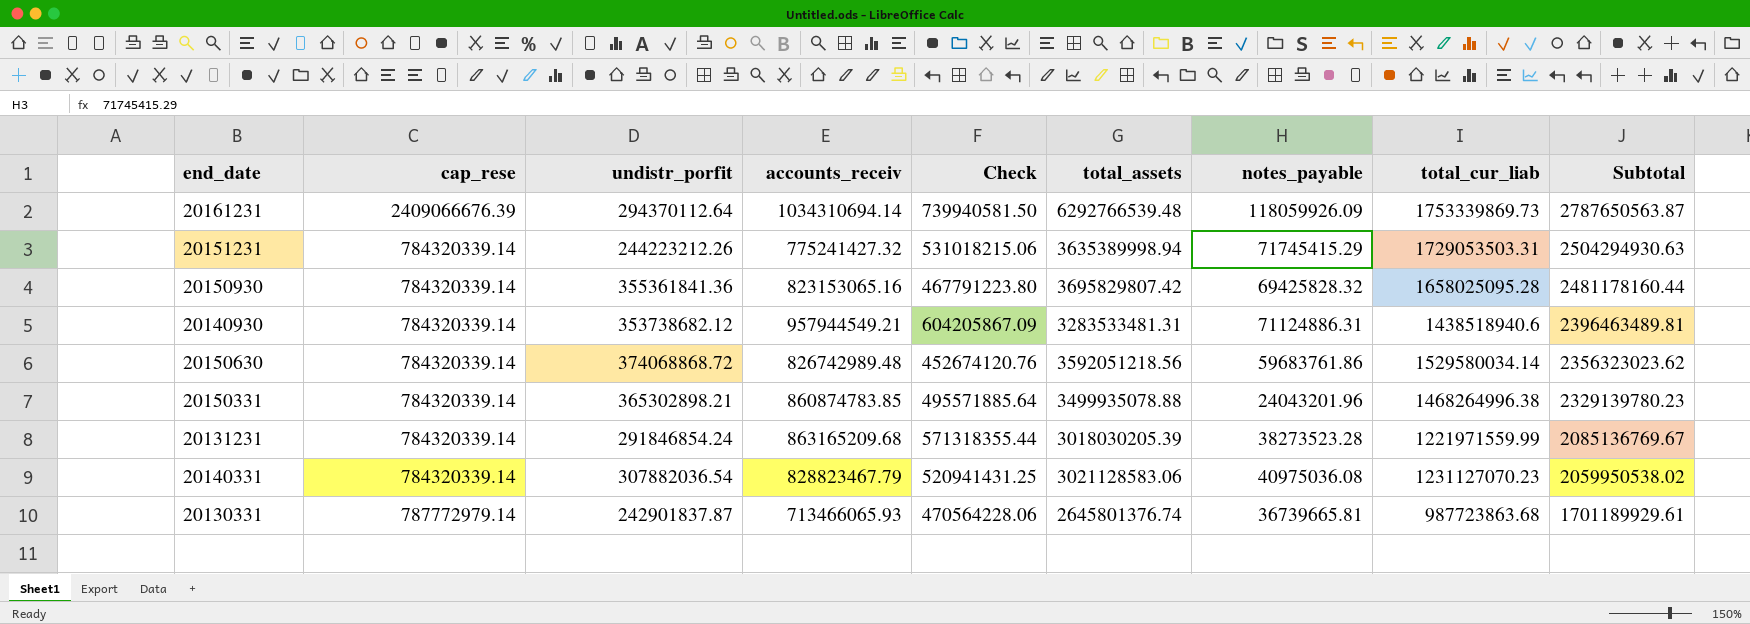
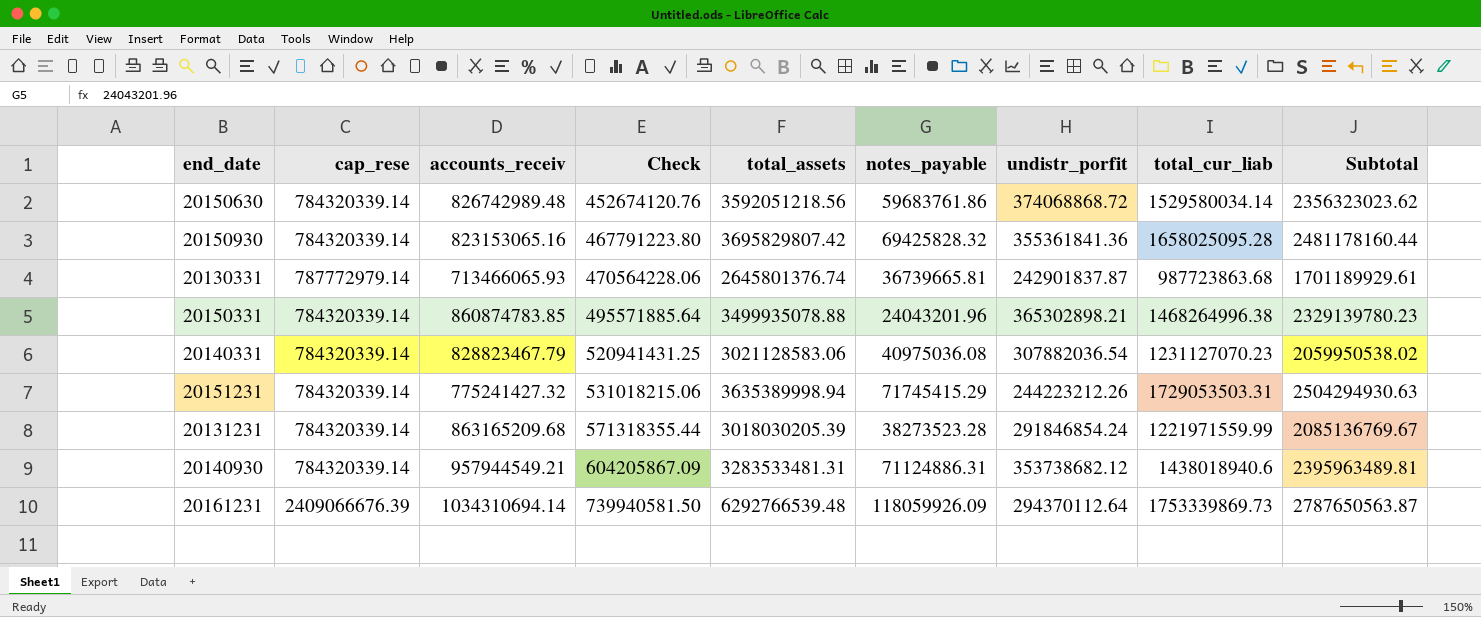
row order: Subtotal descending -> Check ascending
column undistr_porfit | position: 3 -> 7
20140930 | total_cur_liab: 1438518940.6 -> 1438018940.6
20140930 | Subtotal: 2396463489.81 -> 2395963489.81

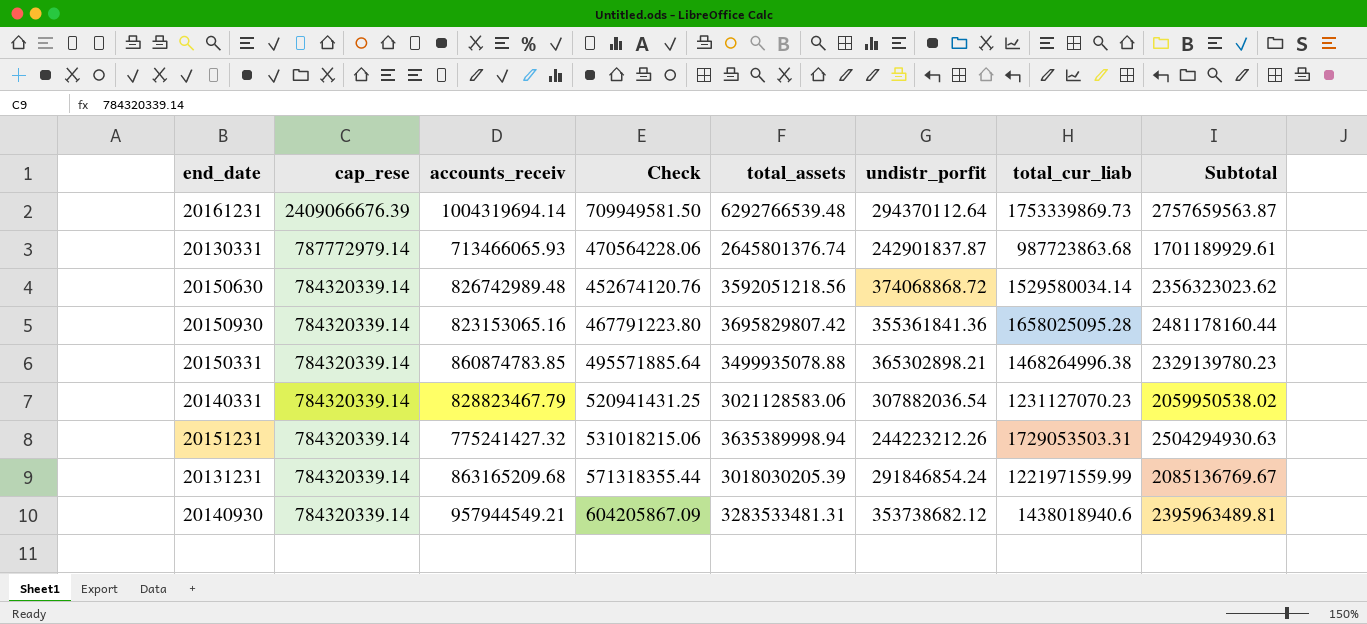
row order: Check ascending -> cap_rese descending
column notes_payable | position: 6 -> none
20161231 | accounts_receiv: 1034310694.14 -> 1004319694.14
20161231 | Check: 739940581.50 -> 709949581.50
20161231 | Subtotal: 2787650563.87 -> 2757659563.87

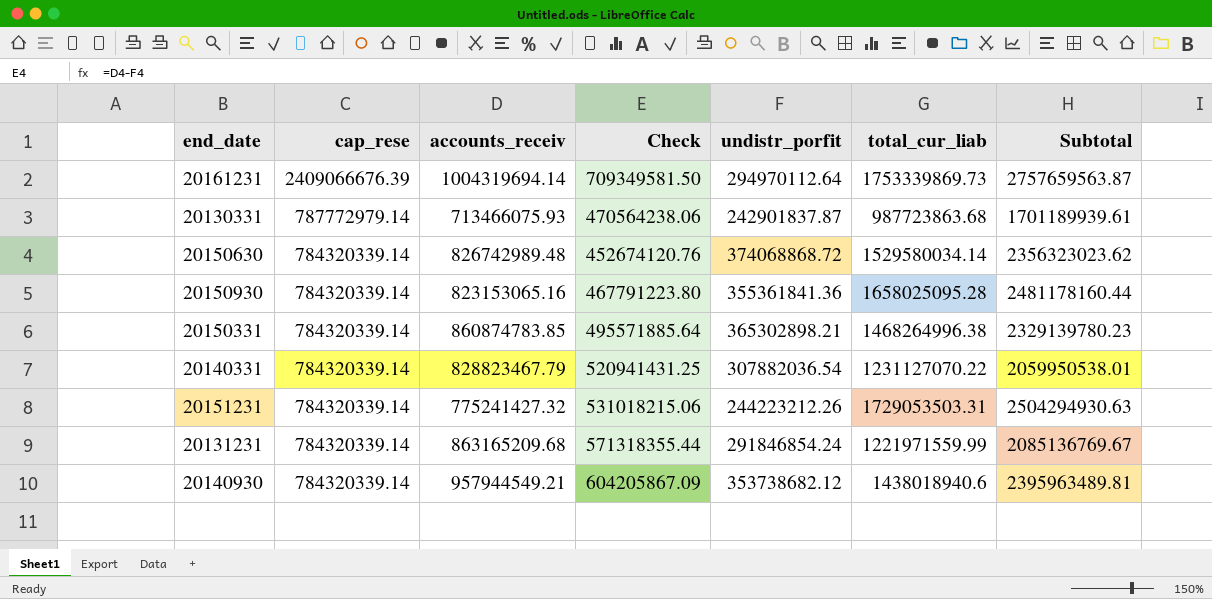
column total_assets | position: 5 -> none
20161231 | Check: 709949581.50 -> 709349581.50
20161231 | undistr_porfit: 294370112.64 -> 294970112.64
20130331 | accounts_receiv: 713466065.93 -> 713466075.93
20130331 | Check: 470564228.06 -> 470564238.06
20130331 | Subtotal: 1701189929.61 -> 1701189939.61
20140331 | total_cur_liab: 1231127070.23 -> 1231127070.22
20140331 | Subtotal: 2059950538.02 -> 2059950538.01

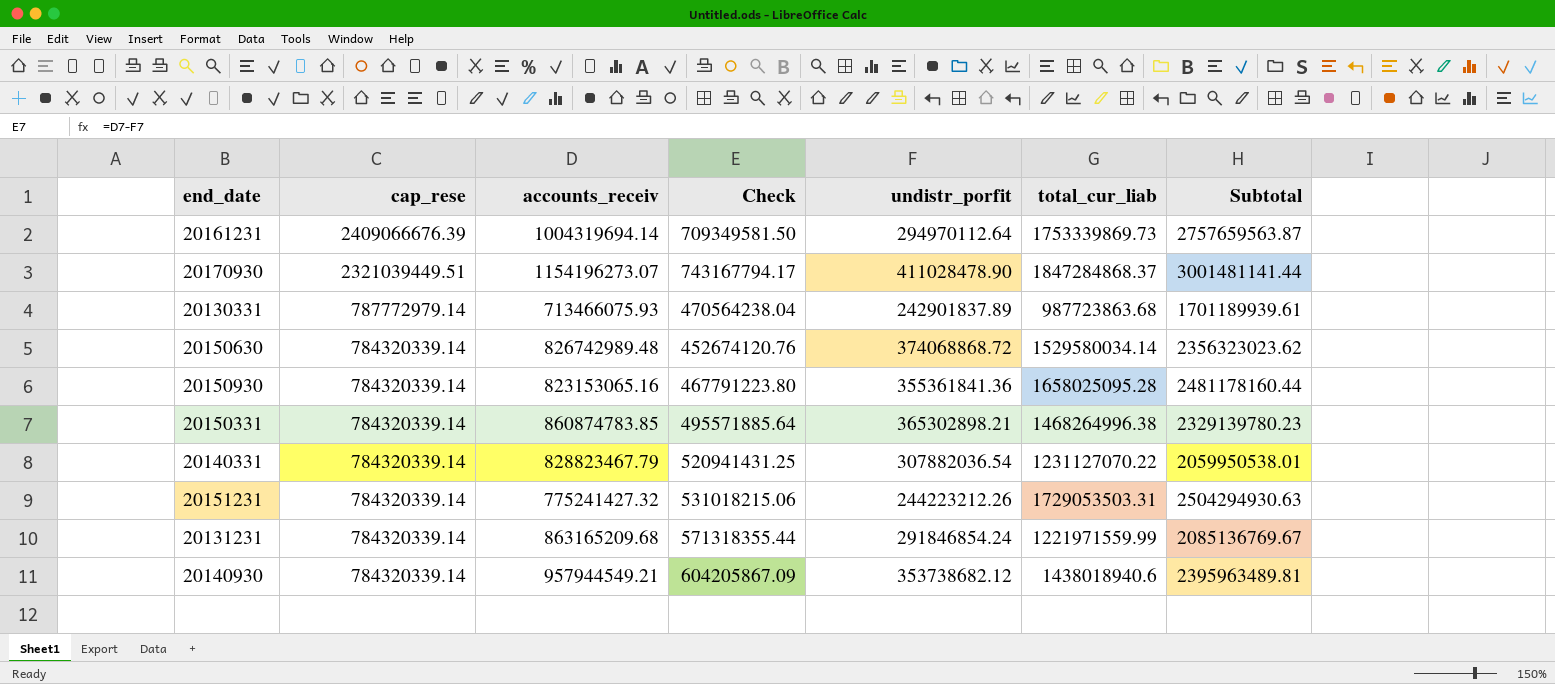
row 20170930: none -> 2321039449.51 | 1154196273.07 | 743167794.17 | 411028478.90 | 1847284868.37 | 3001481141.44
20130331 | Check: 470564238.06 -> 470564238.04
20130331 | undistr_porfit: 242901837.87 -> 242901837.89

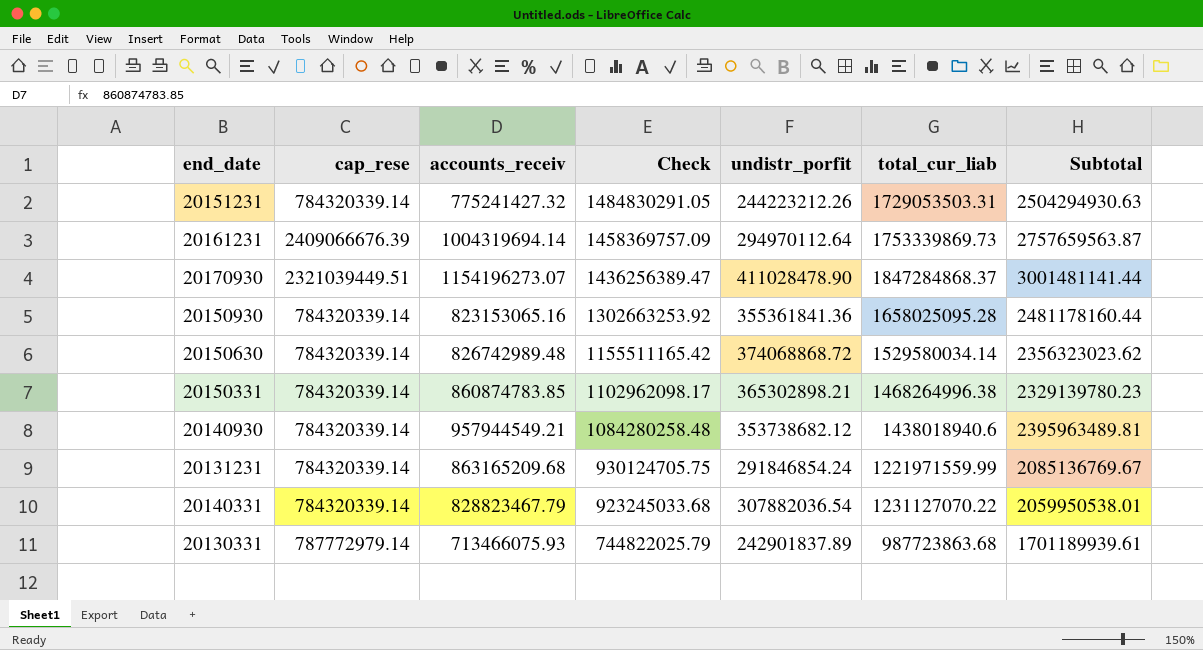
row order: cap_rese descending -> Check descending
column Check | formula: [accounts_receiv] - [undistr_porfit] -> [total_cur_liab] - [undistr_porfit]

